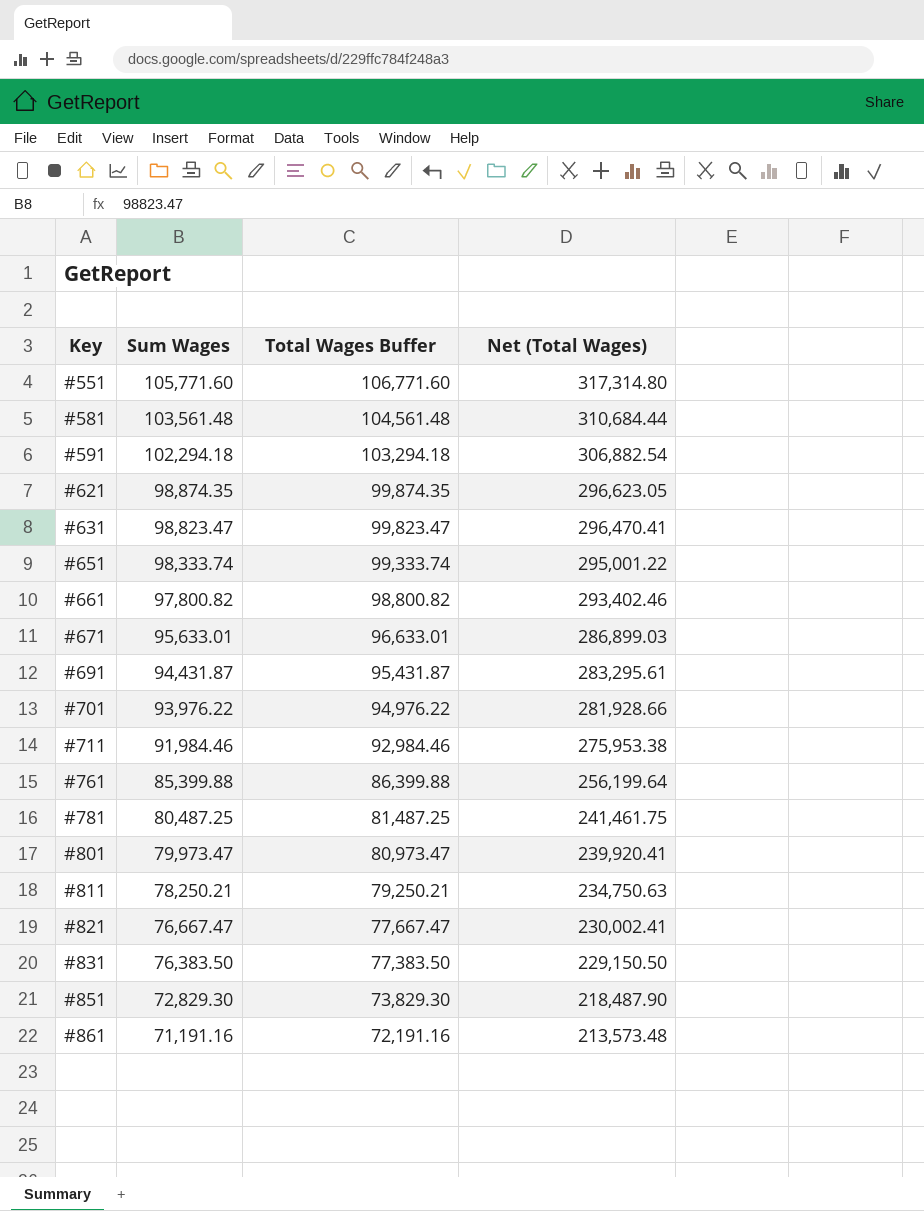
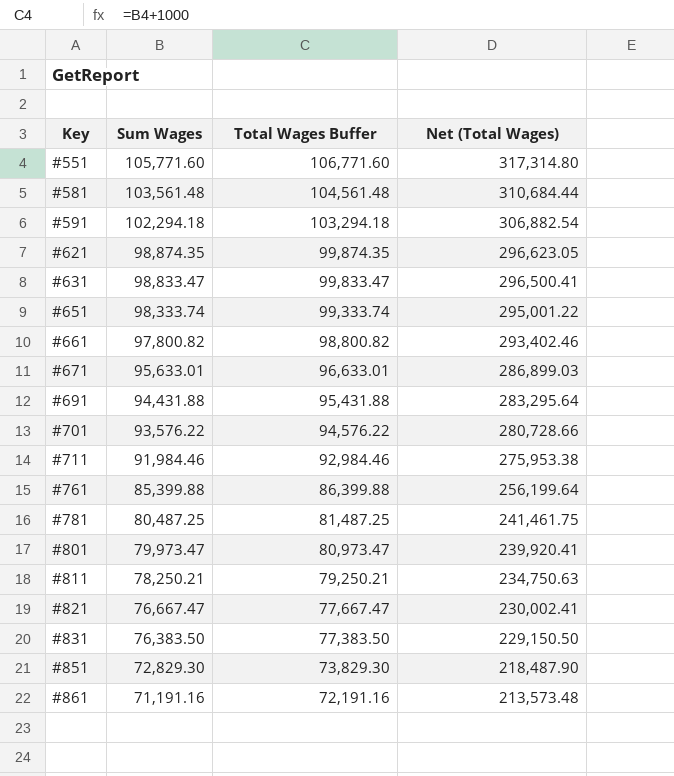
#631 | Sum Wages: 98,823.47 -> 98,833.47
#631 | Total Wages Buffer: 99,823.47 -> 99,833.47
#631 | Net (Total Wages): 296,470.41 -> 296,500.41
#691 | Sum Wages: 94,431.87 -> 94,431.88
#691 | Total Wages Buffer: 95,431.87 -> 95,431.88
#691 | Net (Total Wages): 283,295.61 -> 283,295.64
#701 | Sum Wages: 93,976.22 -> 93,576.22
#701 | Total Wages Buffer: 94,976.22 -> 94,576.22
#701 | Net (Total Wages): 281,928.66 -> 280,728.66

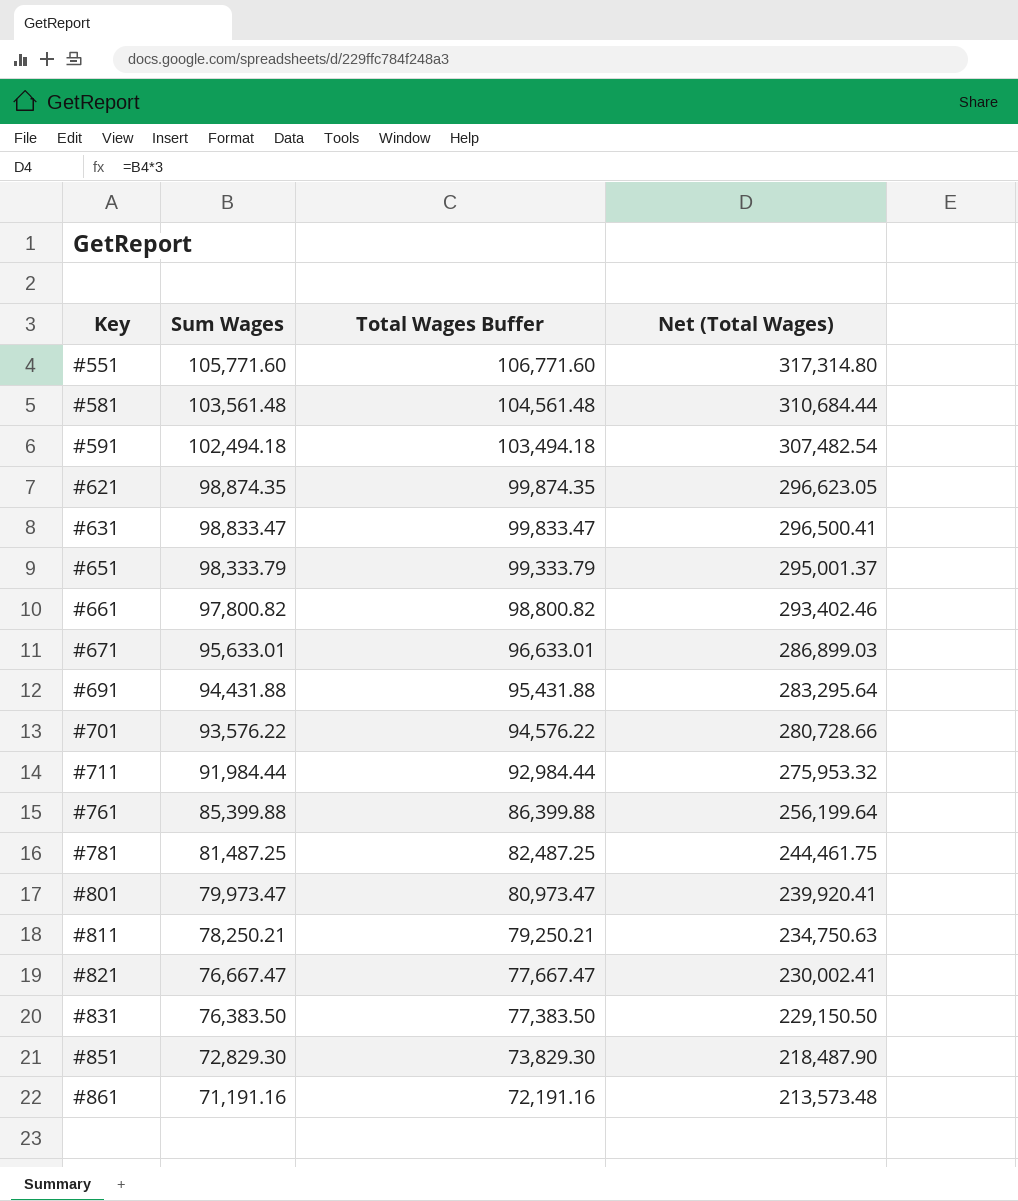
#591 | Sum Wages: 102,294.18 -> 102,494.18
#591 | Total Wages Buffer: 103,294.18 -> 103,494.18
#591 | Net (Total Wages): 306,882.54 -> 307,482.54
#651 | Sum Wages: 98,333.74 -> 98,333.79
#651 | Total Wages Buffer: 99,333.74 -> 99,333.79
#651 | Net (Total Wages): 295,001.22 -> 295,001.37
#711 | Sum Wages: 91,984.46 -> 91,984.44
#711 | Total Wages Buffer: 92,984.46 -> 92,984.44
#711 | Net (Total Wages): 275,953.38 -> 275,953.32
#781 | Sum Wages: 80,487.25 -> 81,487.25
#781 | Total Wages Buffer: 81,487.25 -> 82,487.25
#781 | Net (Total Wages): 241,461.75 -> 244,461.75

